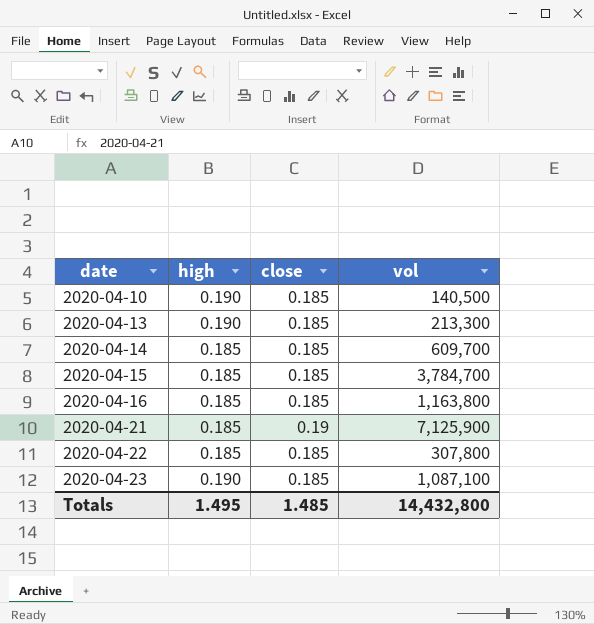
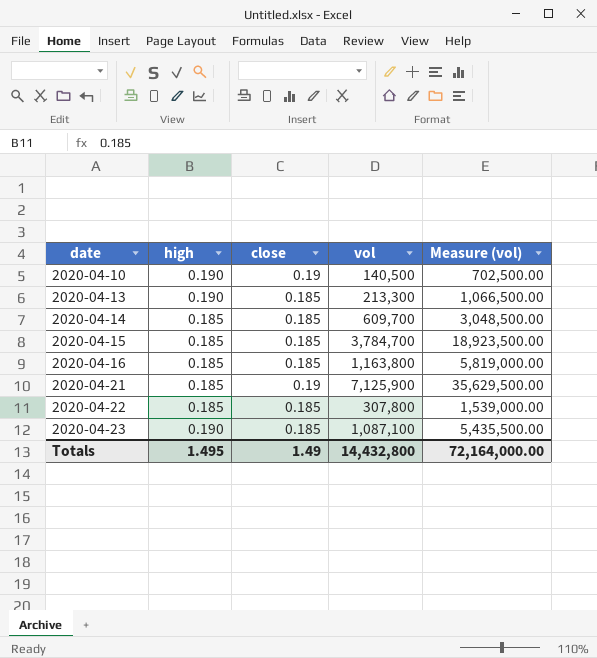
column Measure (vol) | formula: none -> [vol] * 5
2020-04-10 | close: 0.185 -> 0.19
Totals | close: 1.485 -> 1.49

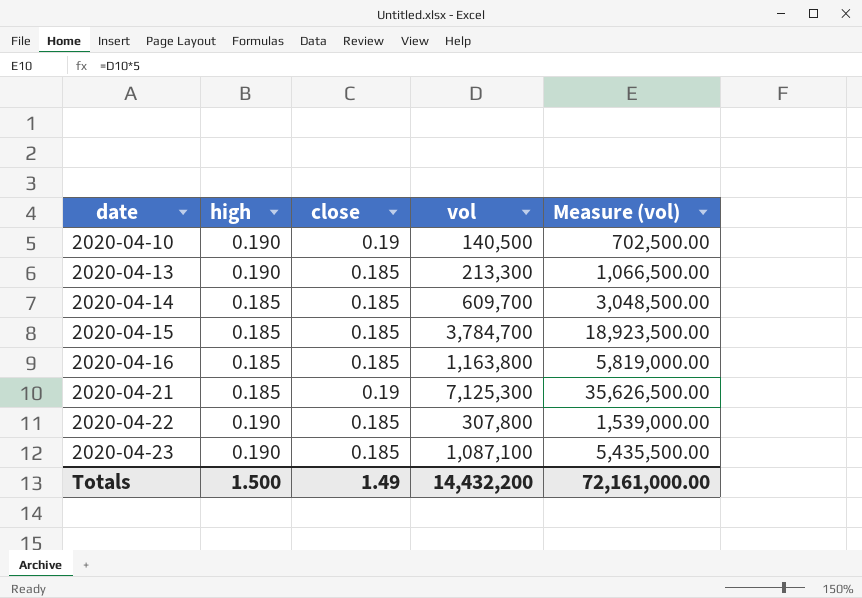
2020-04-21 | vol: 7,125,900 -> 7,125,300
2020-04-21 | Measure (vol): 35,629,500.00 -> 35,626,500.00
2020-04-22 | high: 0.185 -> 0.190
Totals | high: 1.495 -> 1.500
Totals | vol: 14,432,800 -> 14,432,200
Totals | Measure (vol): 72,164,000.00 -> 72,161,000.00

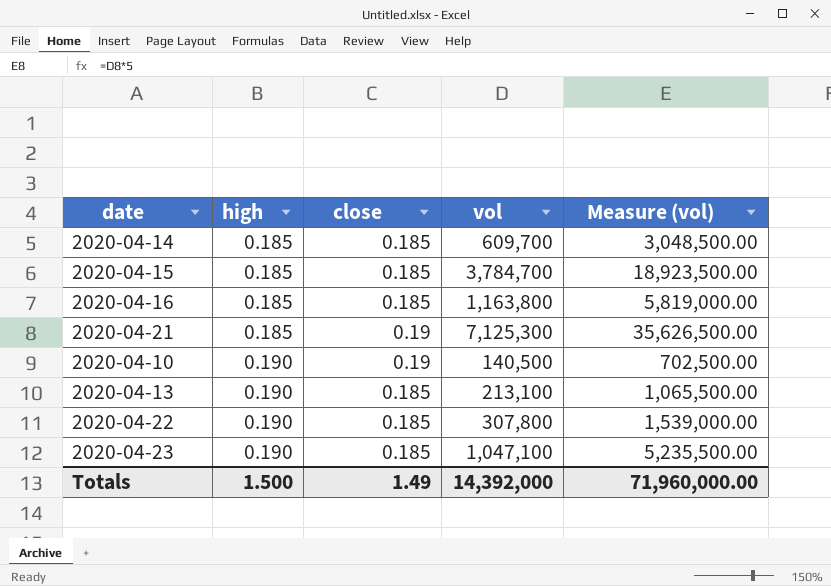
row order: date ascending -> high ascending
2020-04-13 | vol: 213,300 -> 213,100
2020-04-13 | Measure (vol): 1,066,500.00 -> 1,065,500.00
2020-04-23 | vol: 1,087,100 -> 1,047,100
2020-04-23 | Measure (vol): 5,435,500.00 -> 5,235,500.00
Totals | vol: 14,432,200 -> 14,392,000
Totals | Measure (vol): 72,161,000.00 -> 71,960,000.00

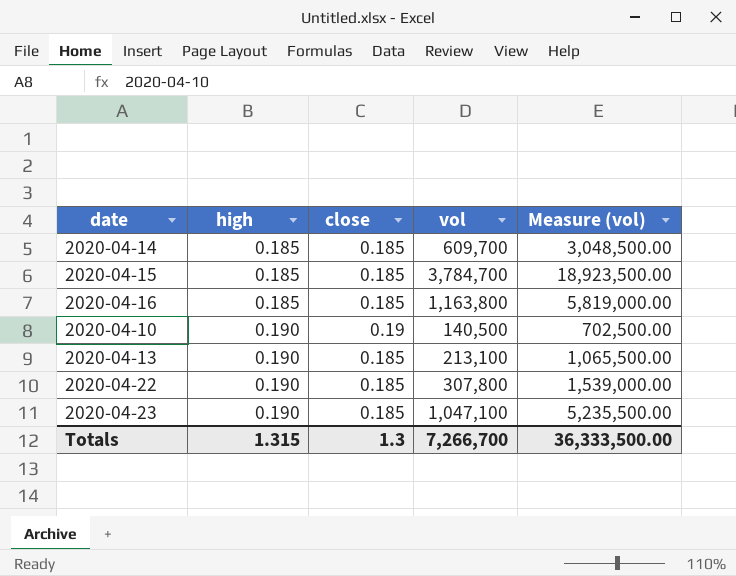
row 2020-04-21: 0.185 | 0.19 | 7,125,300 | 35,626,500.00 -> none
Totals | high: 1.500 -> 1.315
Totals | close: 1.49 -> 1.3
Totals | vol: 14,392,000 -> 7,266,700
Totals | Measure (vol): 71,960,000.00 -> 36,333,500.00

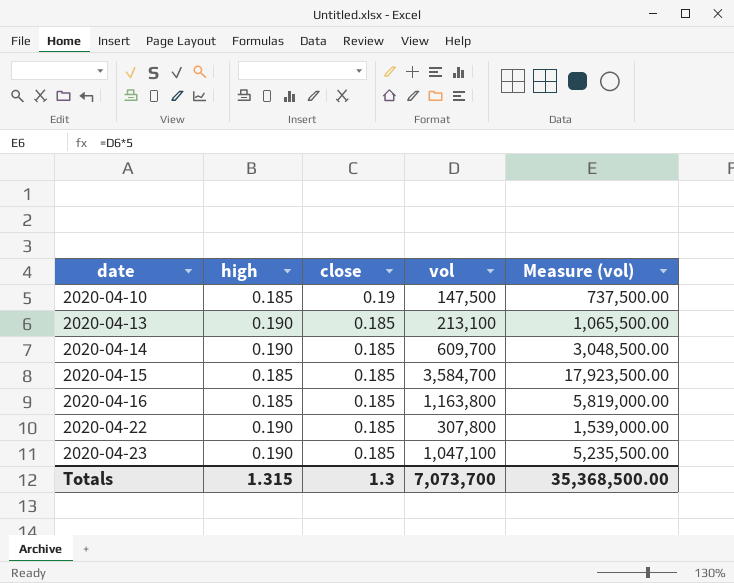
row order: high ascending -> date ascending
2020-04-10 | high: 0.190 -> 0.185
2020-04-10 | vol: 140,500 -> 147,500
2020-04-10 | Measure (vol): 702,500.00 -> 737,500.00
2020-04-14 | high: 0.185 -> 0.190
2020-04-15 | vol: 3,784,700 -> 3,584,700
2020-04-15 | Measure (vol): 18,923,500.00 -> 17,923,500.00
Totals | vol: 7,266,700 -> 7,073,700
Totals | Measure (vol): 36,333,500.00 -> 35,368,500.00

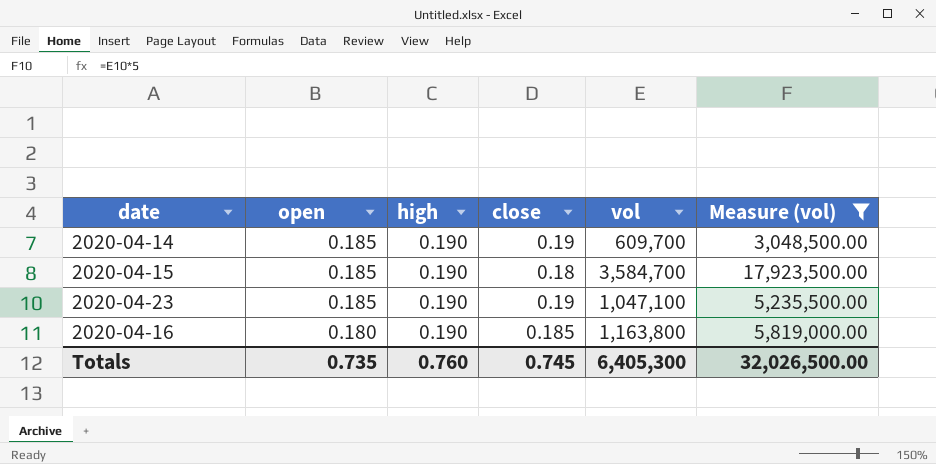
filter: none -> Measure (vol) >= 3,048,500.00
row order: date ascending -> open descending
column open | position: none -> 2
2020-04-14 | close: 0.185 -> 0.19
2020-04-15 | high: 0.185 -> 0.190
2020-04-15 | close: 0.185 -> 0.18
2020-04-23 | close: 0.185 -> 0.19
2020-04-16 | high: 0.185 -> 0.190
Totals | high: 1.315 -> 0.760
Totals | close: 1.3 -> 0.745
Totals | vol: 7,073,700 -> 6,405,300
Totals | Measure (vol): 35,368,500.00 -> 32,026,500.00

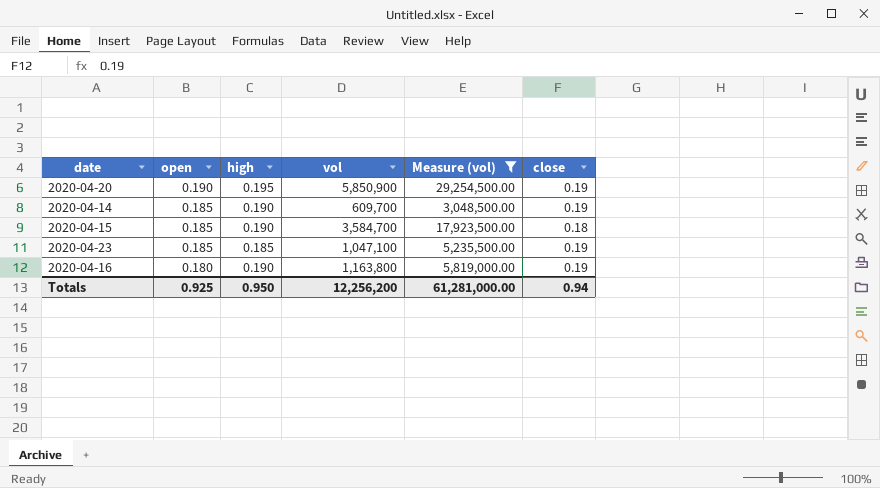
column close | position: 4 -> 6
row 2020-04-20: none -> 0.190 | 0.195 | 5,850,900 | 29,254,500.00 | 0.19
2020-04-23 | high: 0.190 -> 0.185
2020-04-16 | close: 0.185 -> 0.19
Totals | open: 0.735 -> 0.925
Totals | high: 0.760 -> 0.950
Totals | vol: 6,405,300 -> 12,256,200
Totals | Measure (vol): 32,026,500.00 -> 61,281,000.00
Totals | close: 0.745 -> 0.94

